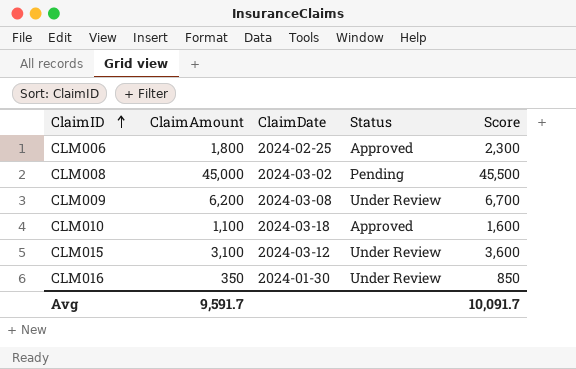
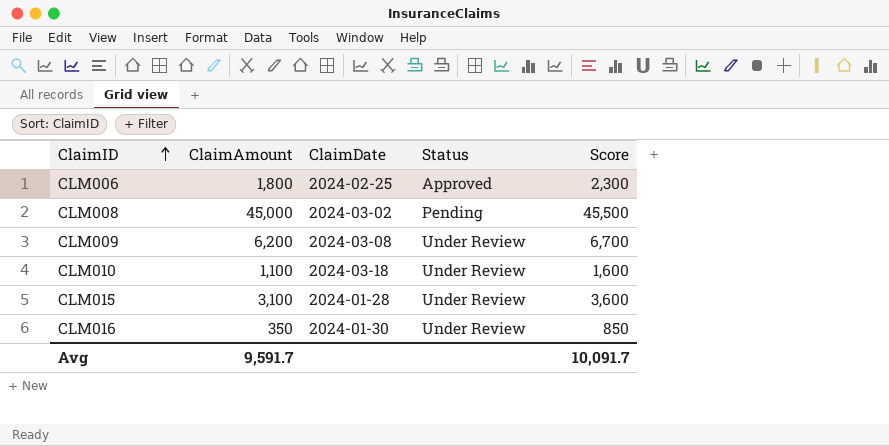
CLM010 | Status: Approved -> Under Review
CLM015 | ClaimDate: 2024-03-12 -> 2024-01-28

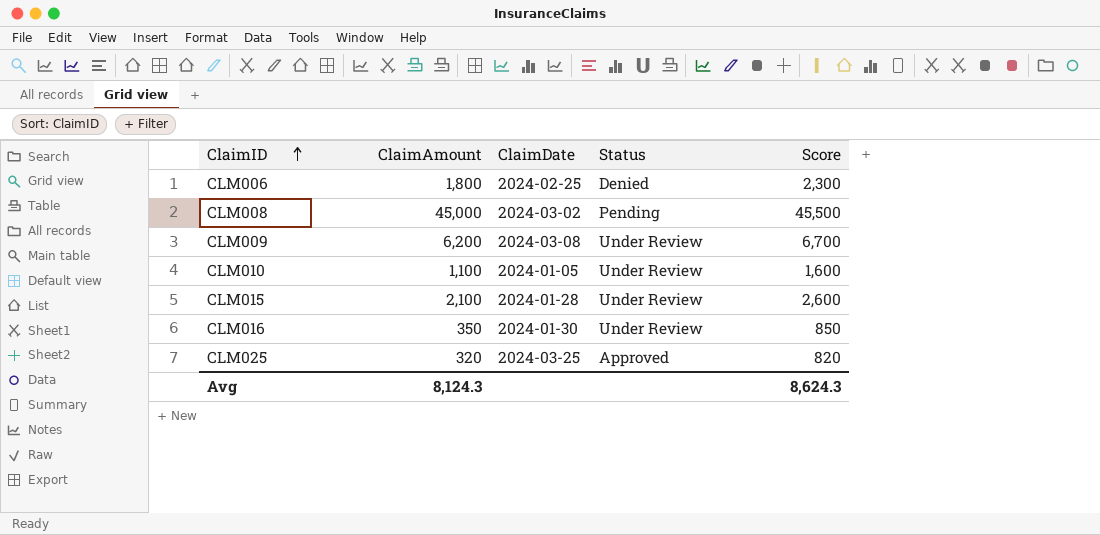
CLM006 | Status: Approved -> Denied
CLM010 | ClaimDate: 2024-03-18 -> 2024-01-05
CLM015 | ClaimAmount: 3,100 -> 2,100
CLM015 | Score: 3,600 -> 2,600
row CLM025: none -> 320 | 2024-03-25 | Approved | 820
Avg | ClaimAmount: 9,591.7 -> 8,124.3
Avg | Score: 10,091.7 -> 8,624.3

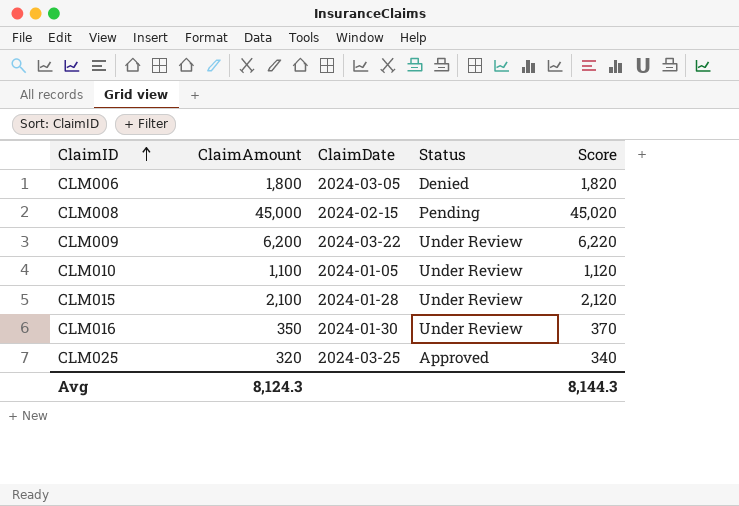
column Score | formula: [ClaimAmount] + 500 -> [ClaimAmount] + 20
CLM006 | ClaimDate: 2024-02-25 -> 2024-03-05
CLM008 | ClaimDate: 2024-03-02 -> 2024-02-15
CLM009 | ClaimDate: 2024-03-08 -> 2024-03-22
Avg | Score: 8,624.3 -> 8,144.3

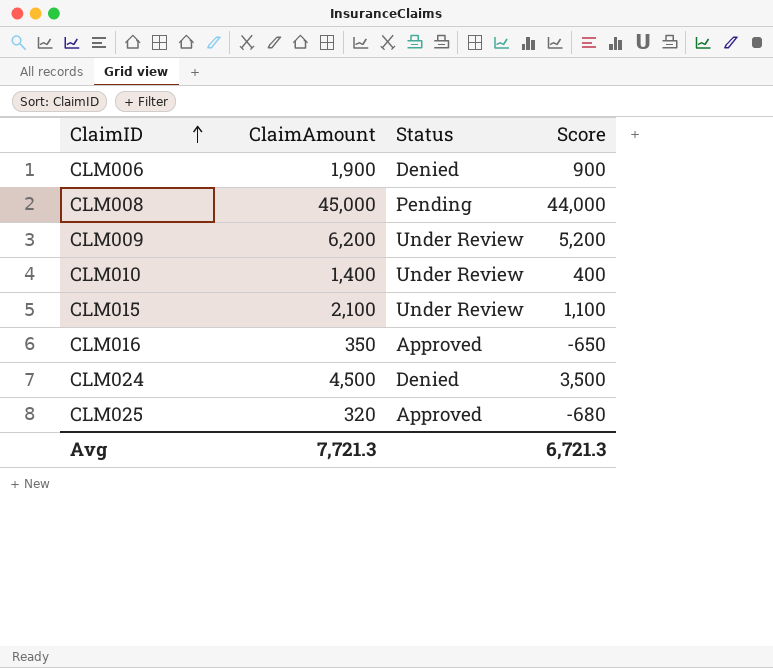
column ClaimDate | position: 3 -> none
column Score | formula: [ClaimAmount] + 20 -> [ClaimAmount] - 1000
CLM006 | ClaimAmount: 1,800 -> 1,900
CLM010 | ClaimAmount: 1,100 -> 1,400
CLM016 | Status: Under Review -> Approved
row CLM024: none -> 4,500 | Denied | 3,500
Avg | ClaimAmount: 8,124.3 -> 7,721.3
Avg | Score: 8,144.3 -> 6,721.3

